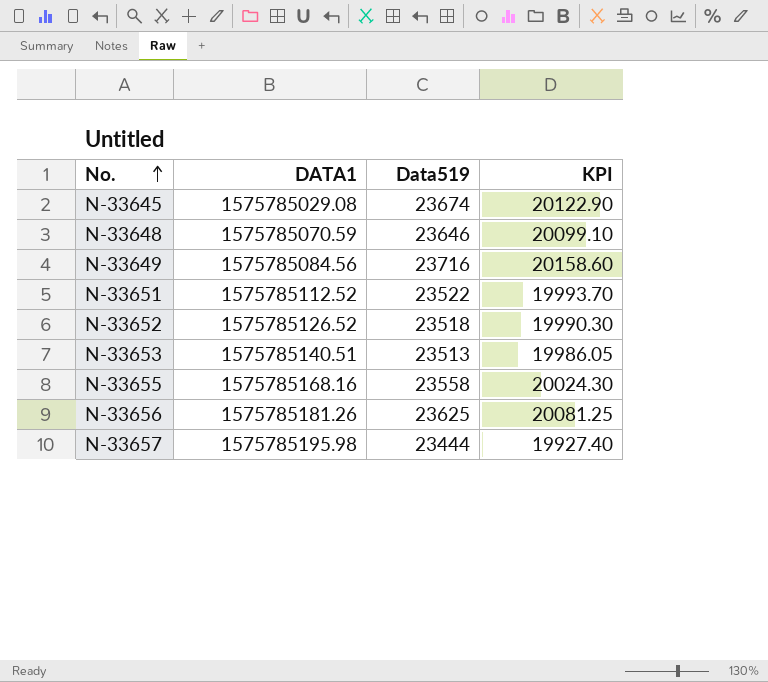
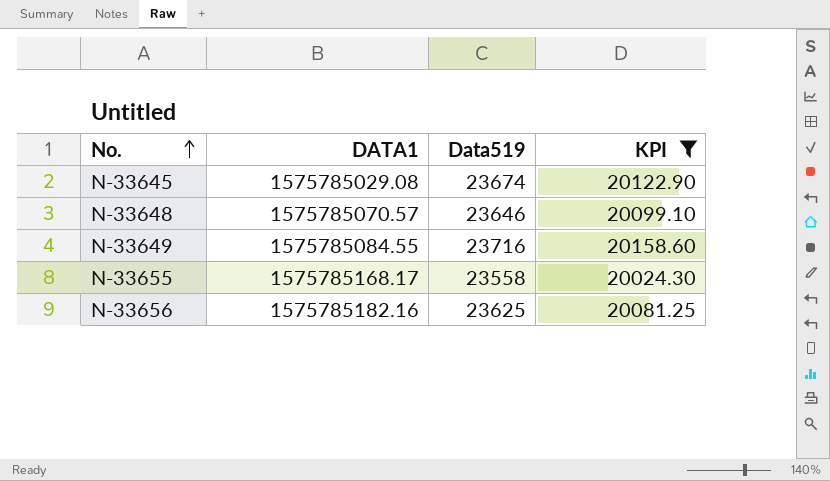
filter: none -> KPI >= 20024.30
N-33648 | DATA1: 1575785070.59 -> 1575785070.57
N-33649 | DATA1: 1575785084.56 -> 1575785084.55
N-33655 | DATA1: 1575785168.16 -> 1575785168.17
N-33656 | DATA1: 1575785181.26 -> 1575785182.16

